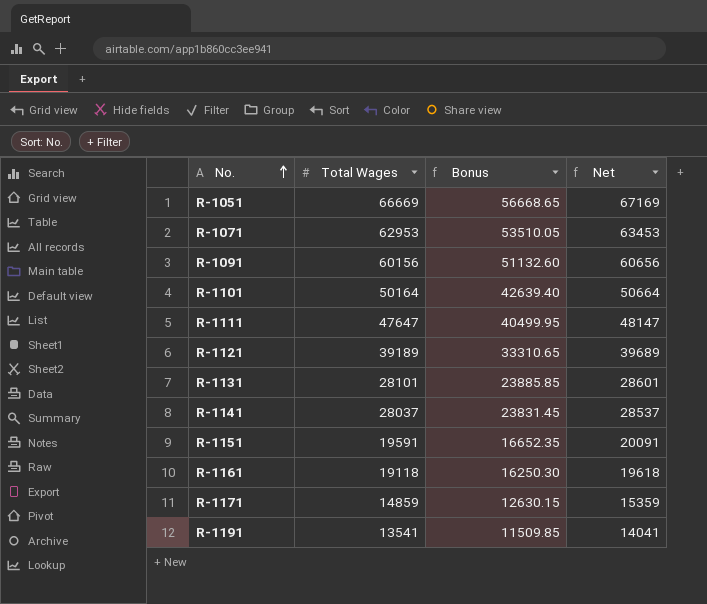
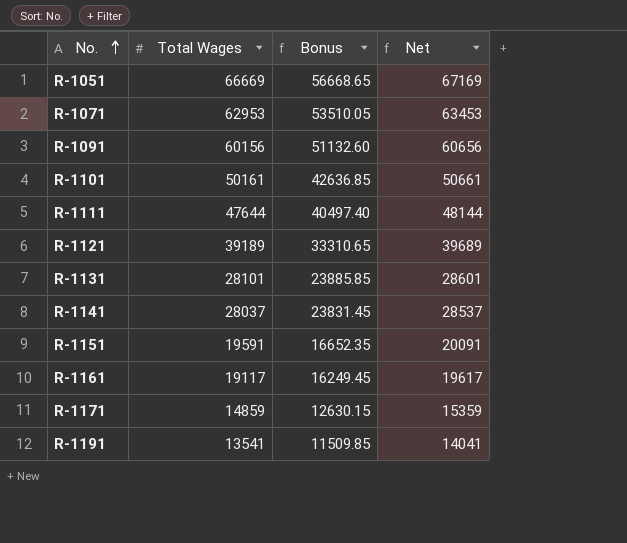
R-1101 | Total Wages: 50164 -> 50161
R-1101 | Bonus: 42639.40 -> 42636.85
R-1101 | Net: 50664 -> 50661
R-1111 | Total Wages: 47647 -> 47644
R-1111 | Bonus: 40499.95 -> 40497.40
R-1111 | Net: 48147 -> 48144
R-1161 | Total Wages: 19118 -> 19117
R-1161 | Bonus: 16250.30 -> 16249.45
R-1161 | Net: 19618 -> 19617

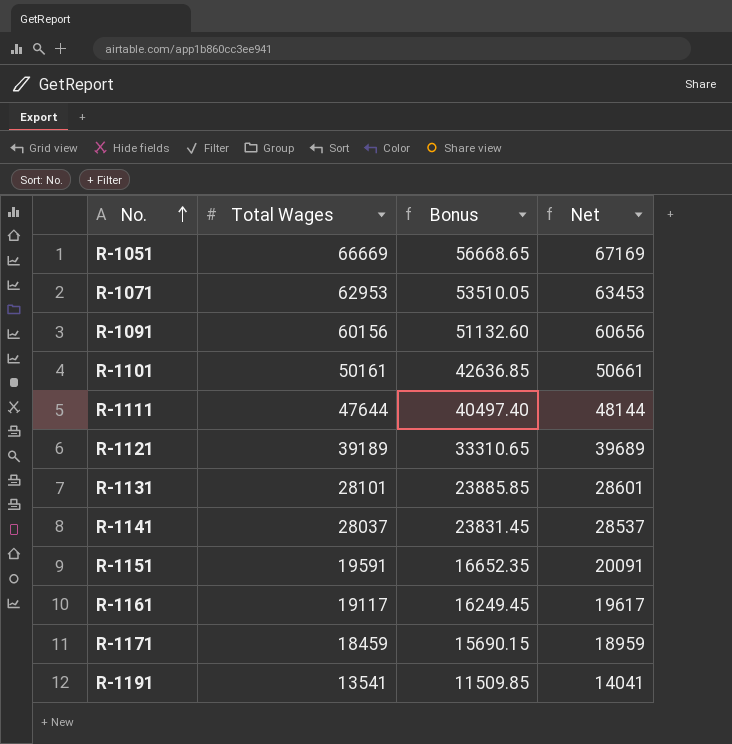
R-1171 | Total Wages: 14859 -> 18459
R-1171 | Bonus: 12630.15 -> 15690.15
R-1171 | Net: 15359 -> 18959

